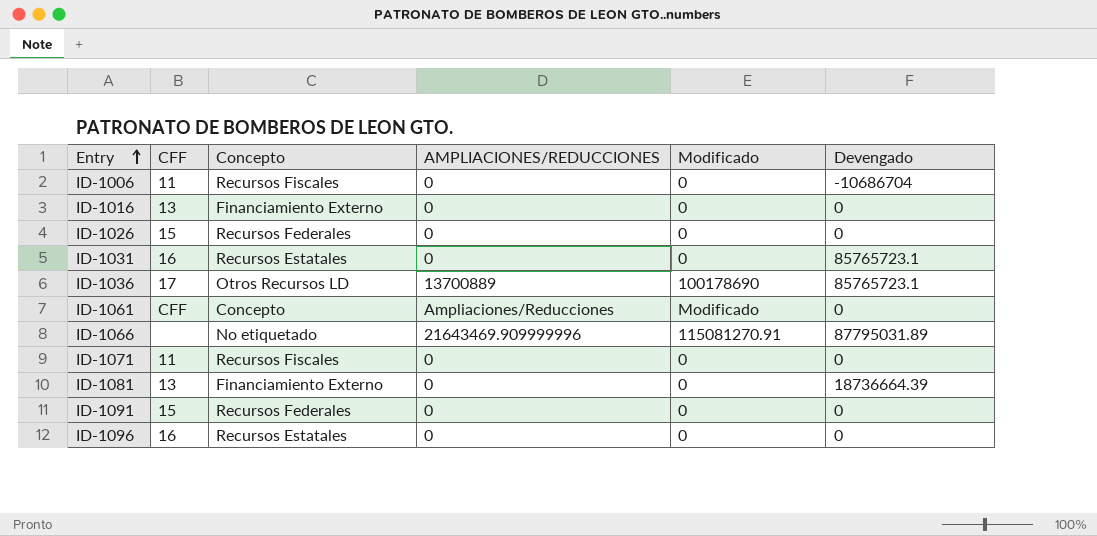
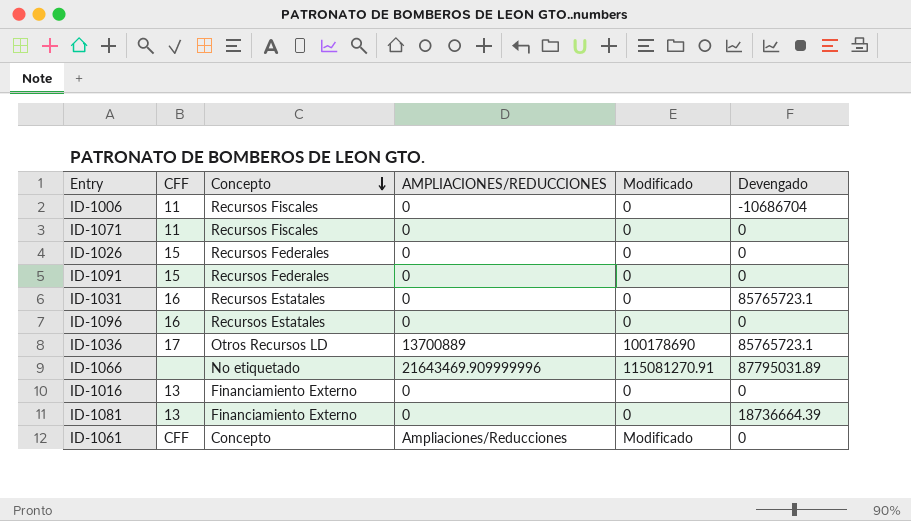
row order: Entry ascending -> Concepto descending

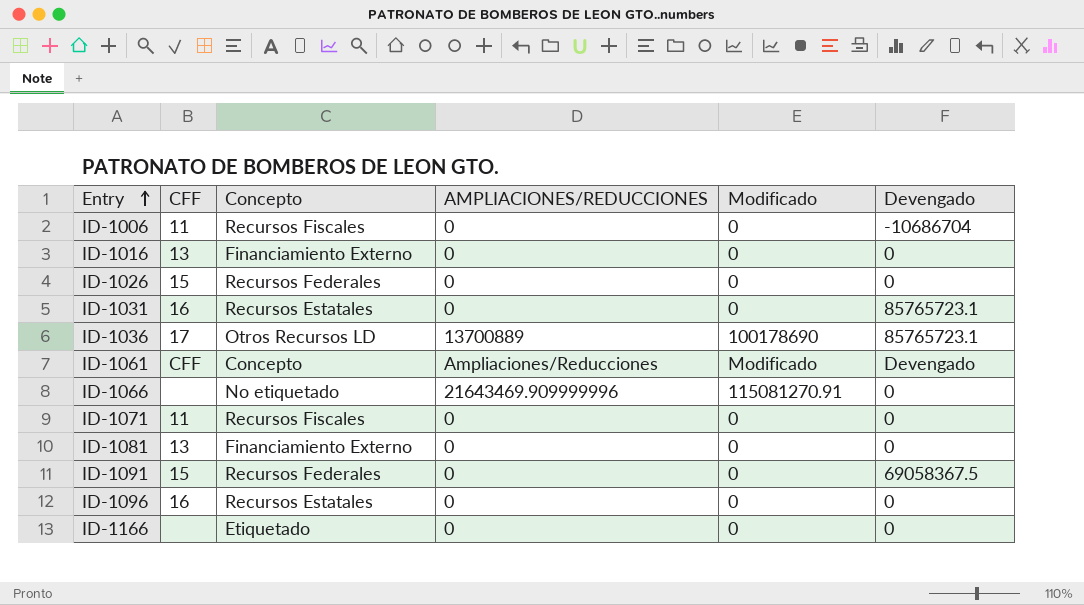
row order: Concepto descending -> Entry ascending
ID-1061 | Devengado: 0 -> Devengado
ID-1066 | Devengado: 87795031.89 -> 0
ID-1081 | Devengado: 18736664.39 -> 0
ID-1091 | Devengado: 0 -> 69058367.5
row ID-1166: none -> none | Etiquetado | 0 | 0 | 0

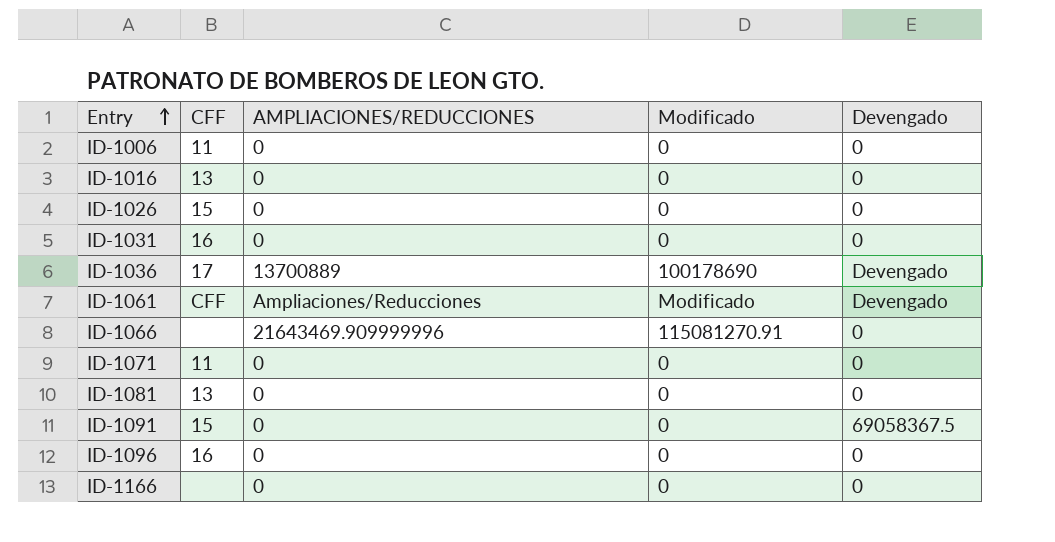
column Concepto | position: 3 -> none
ID-1006 | Devengado: -10686704 -> 0
ID-1031 | Devengado: 85765723.1 -> 0
ID-1036 | Devengado: 85765723.1 -> Devengado

